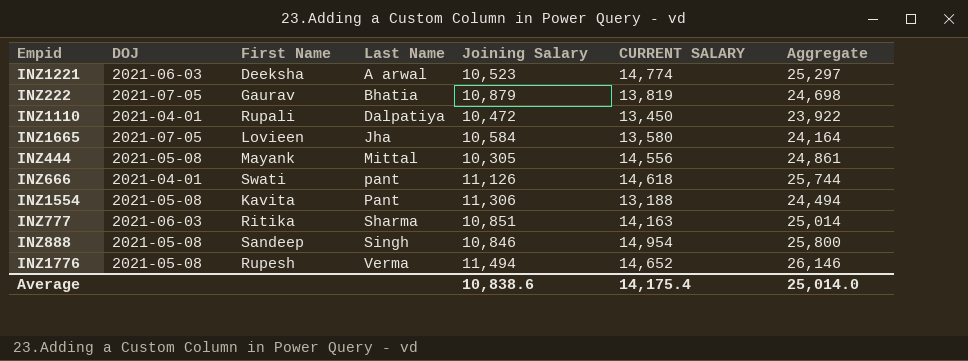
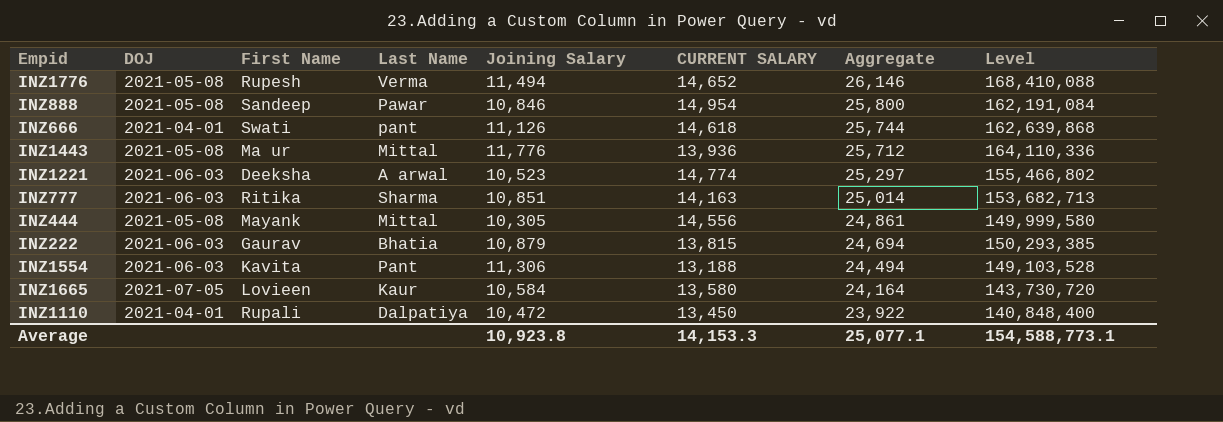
row order: Last Name ascending -> Aggregate descending
column Level | formula: none -> [Joining Salary] * [CURRENT SALARY]
INZ888 | Last Name: Singh -> Pawar
row INZ1443: none -> 2021-05-08 | Ma ur | Mittal | 11,776 | 13,936 | 25,712 | 164,110,336
INZ222 | DOJ: 2021-07-05 -> 2021-06-03
INZ222 | CURRENT SALARY: 13,819 -> 13,815
INZ222 | Aggregate: 24,698 -> 24,694
INZ1554 | DOJ: 2021-05-08 -> 2021-06-03
INZ1665 | Last Name: Jha -> Kaur
Average | Joining Salary: 10,838.6 -> 10,923.8
Average | CURRENT SALARY: 14,175.4 -> 14,153.3
Average | Aggregate: 25,014.0 -> 25,077.1

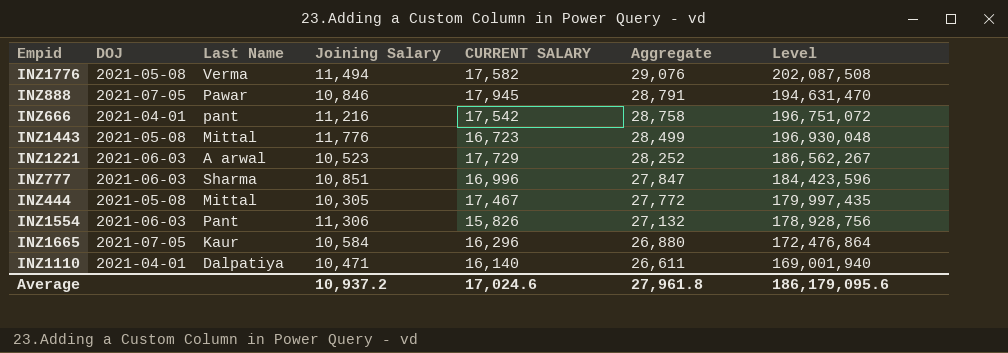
column First Name | position: 3 -> none
row INZ222: 2021-06-03 | Gaurav | Bhatia | 10,879 | 13,815 | 24,694 | 150,293,385 -> none
INZ1776 | CURRENT SALARY: 14,652 -> 17,582
INZ1776 | Aggregate: 26,146 -> 29,076
INZ1776 | Level: 168,410,088 -> 202,087,508
INZ888 | DOJ: 2021-05-08 -> 2021-07-05
INZ888 | CURRENT SALARY: 14,954 -> 17,945
INZ888 | Aggregate: 25,800 -> 28,791
INZ888 | Level: 162,191,084 -> 194,631,470
INZ666 | Joining Salary: 11,126 -> 11,216
INZ666 | CURRENT SALARY: 14,618 -> 17,542
INZ666 | Aggregate: 25,744 -> 28,758
INZ666 | Level: 162,639,868 -> 196,751,072
INZ1443 | CURRENT SALARY: 13,936 -> 16,723
INZ1443 | Aggregate: 25,712 -> 28,499
INZ1443 | Level: 164,110,336 -> 196,930,048
INZ1221 | CURRENT SALARY: 14,774 -> 17,729
INZ1221 | Aggregate: 25,297 -> 28,252
INZ1221 | Level: 155,466,802 -> 186,562,267
INZ777 | CURRENT SALARY: 14,163 -> 16,996
INZ777 | Aggregate: 25,014 -> 27,847
INZ777 | Level: 153,682,713 -> 184,423,596
INZ444 | CURRENT SALARY: 14,556 -> 17,467
INZ444 | Aggregate: 24,861 -> 27,772
INZ444 | Level: 149,999,580 -> 179,997,435
INZ1554 | CURRENT SALARY: 13,188 -> 15,826
INZ1554 | Aggregate: 24,494 -> 27,132
INZ1554 | Level: 149,103,528 -> 178,928,756
INZ1665 | CURRENT SALARY: 13,580 -> 16,296
INZ1665 | Aggregate: 24,164 -> 26,880
INZ1665 | Level: 143,730,720 -> 172,476,864
INZ1110 | Joining Salary: 10,472 -> 10,471
INZ1110 | CURRENT SALARY: 13,450 -> 16,140
INZ1110 | Aggregate: 23,922 -> 26,611
INZ1110 | Level: 140,848,400 -> 169,001,940
Average | Joining Salary: 10,923.8 -> 10,937.2
Average | CURRENT SALARY: 14,153.3 -> 17,024.6
Average | Aggregate: 25,077.1 -> 27,961.8
Average | Level: 154,588,773.1 -> 186,179,095.6

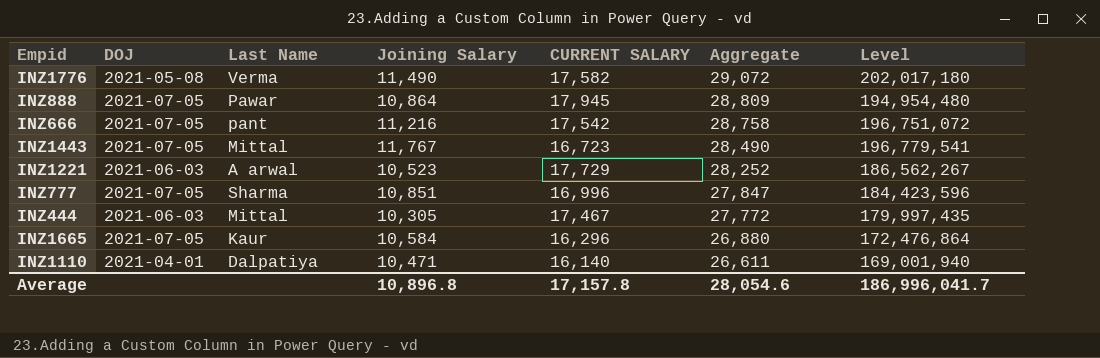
row INZ1554: 2021-06-03 | Pant | 11,306 | 15,826 | 27,132 | 178,928,756 -> none
INZ1776 | Joining Salary: 11,494 -> 11,490
INZ1776 | Aggregate: 29,076 -> 29,072
INZ1776 | Level: 202,087,508 -> 202,017,180
INZ888 | Joining Salary: 10,846 -> 10,864
INZ888 | Aggregate: 28,791 -> 28,809
INZ888 | Level: 194,631,470 -> 194,954,480
INZ666 | DOJ: 2021-04-01 -> 2021-07-05
INZ1443 | DOJ: 2021-05-08 -> 2021-07-05
INZ1443 | Joining Salary: 11,776 -> 11,767
INZ1443 | Aggregate: 28,499 -> 28,490
INZ1443 | Level: 196,930,048 -> 196,779,541
INZ777 | DOJ: 2021-06-03 -> 2021-07-05
INZ444 | DOJ: 2021-05-08 -> 2021-06-03
Average | Joining Salary: 10,937.2 -> 10,896.8
Average | CURRENT SALARY: 17,024.6 -> 17,157.8
Average | Aggregate: 27,961.8 -> 28,054.6
Average | Level: 186,179,095.6 -> 186,996,041.7

